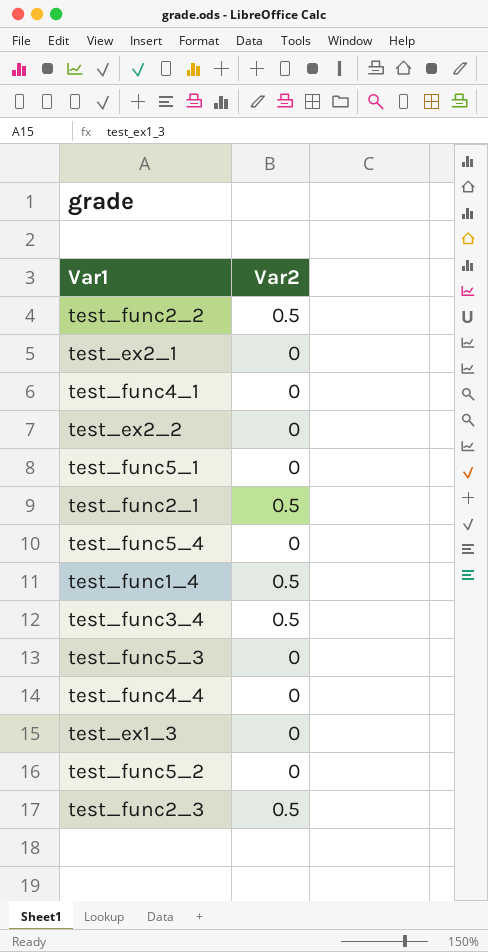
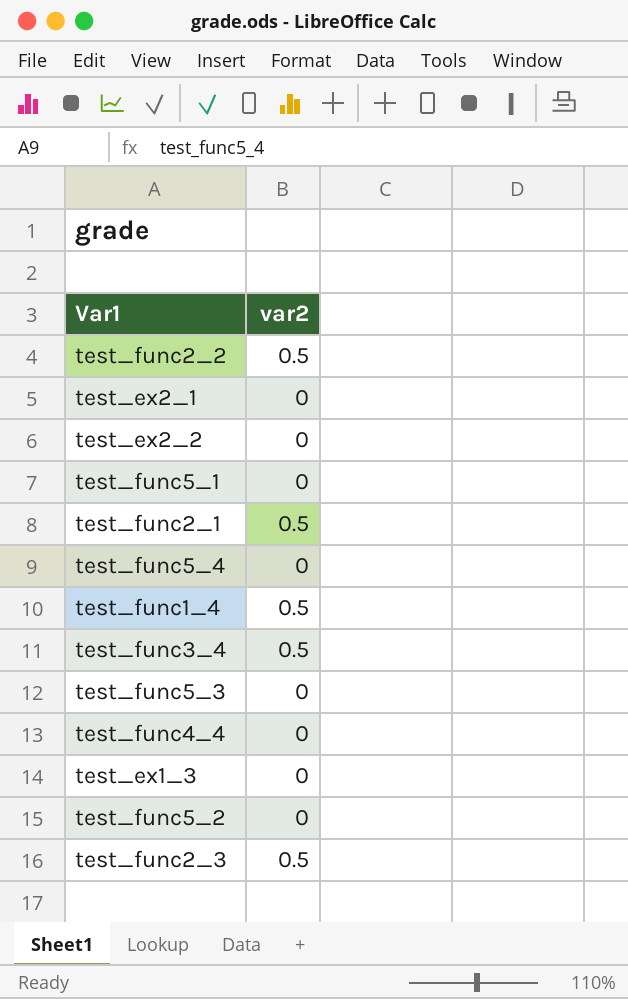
column name: Var2 -> var2
row test_func4_1: 0 -> none

